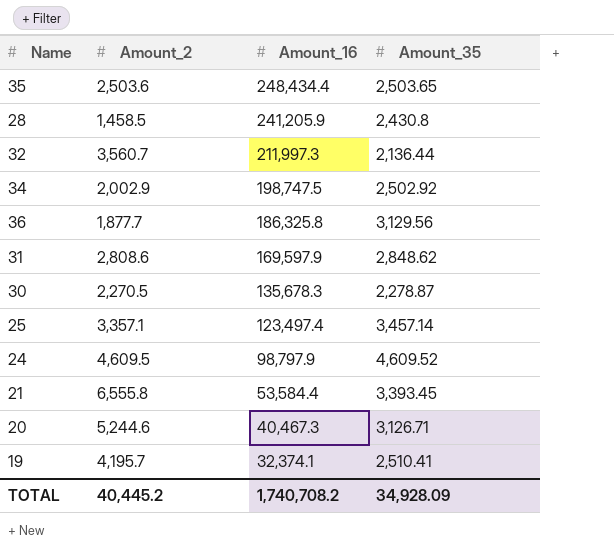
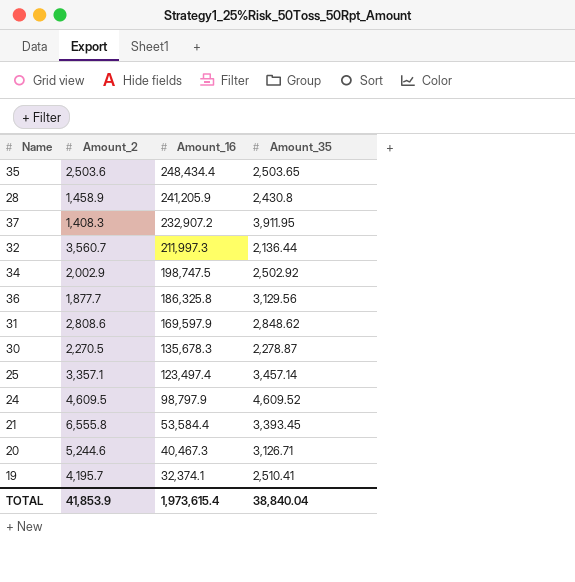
28 | Amount_2: 1,458.5 -> 1,458.9
row 37: none -> 1,408.3 | 232,907.2 | 3,911.95
TOTAL | Amount_2: 40,445.2 -> 41,853.9
TOTAL | Amount_16: 1,740,708.2 -> 1,973,615.4
TOTAL | Amount_35: 34,928.09 -> 38,840.04

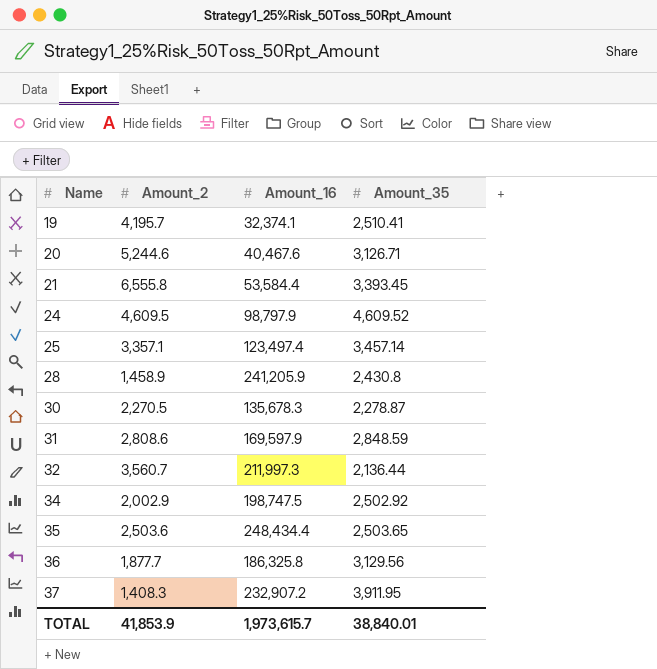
row order: Amount_16 descending -> Name ascending
20 | Amount_16: 40,467.3 -> 40,467.6
31 | Amount_35: 2,848.62 -> 2,848.59
TOTAL | Amount_16: 1,973,615.4 -> 1,973,615.7
TOTAL | Amount_35: 38,840.04 -> 38,840.01

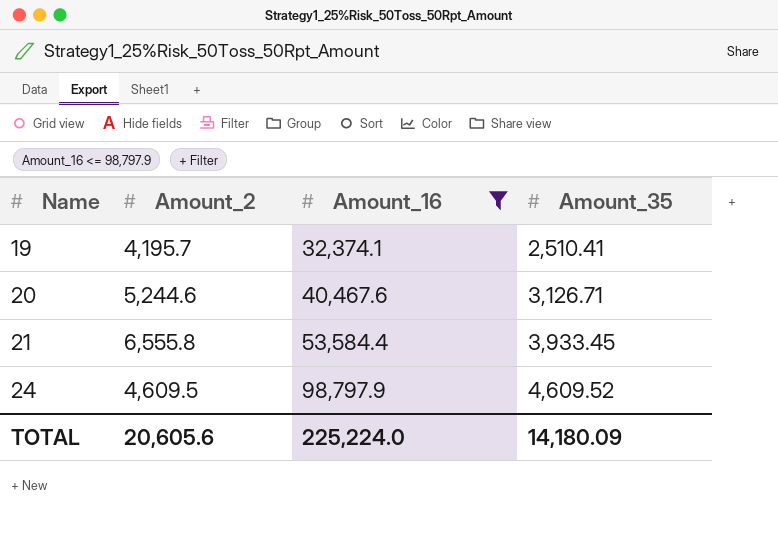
filter: none -> Amount_16 <= 98,797.9
21 | Amount_35: 3,393.45 -> 3,933.45
TOTAL | Amount_2: 41,853.9 -> 20,605.6
TOTAL | Amount_16: 1,973,615.7 -> 225,224.0
TOTAL | Amount_35: 38,840.01 -> 14,180.09

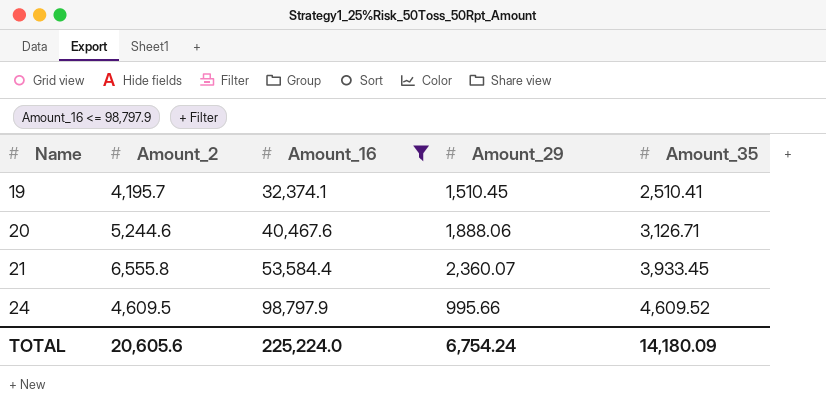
column Amount_29 | position: none -> 4

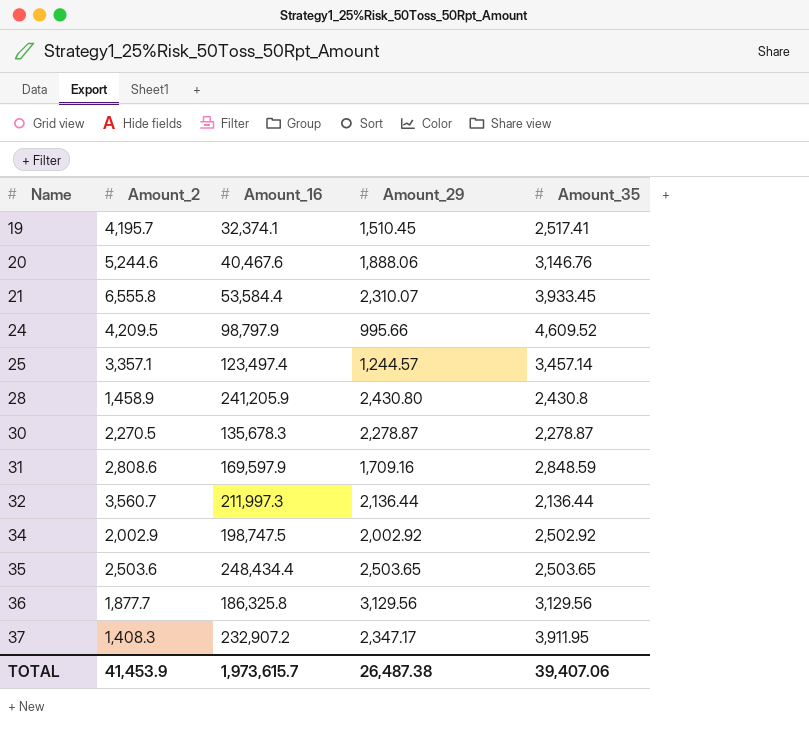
filter: Amount_16 <= 98,797.9 -> none
19 | Amount_35: 2,510.41 -> 2,517.41
20 | Amount_35: 3,126.71 -> 3,146.76
21 | Amount_29: 2,360.07 -> 2,310.07
24 | Amount_2: 4,609.5 -> 4,209.5
TOTAL | Amount_2: 20,605.6 -> 41,453.9
TOTAL | Amount_16: 225,224.0 -> 1,973,615.7
TOTAL | Amount_29: 6,754.24 -> 26,487.38
TOTAL | Amount_35: 14,180.09 -> 39,407.06

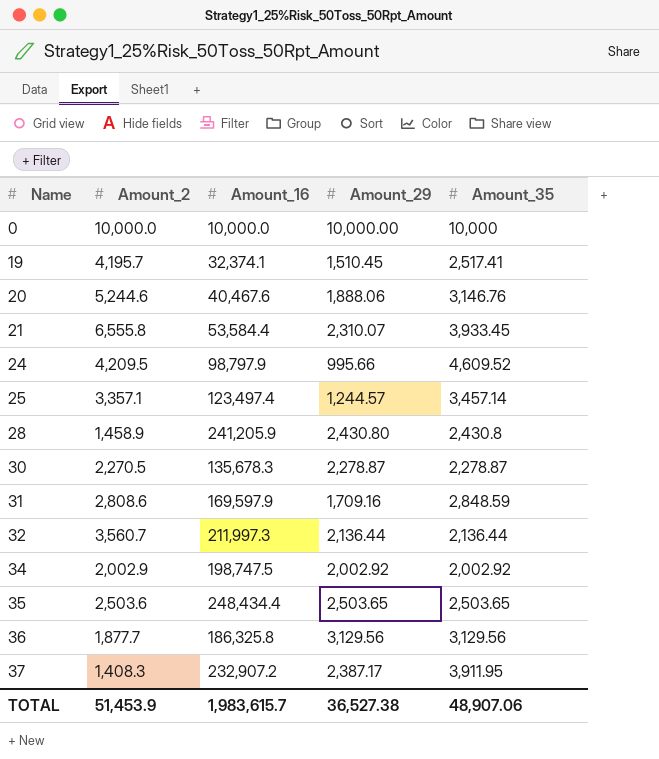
row 0: none -> 10,000.0 | 10,000.0 | 10,000.00 | 10,000
34 | Amount_35: 2,502.92 -> 2,002.92
37 | Amount_29: 2,347.17 -> 2,387.17
TOTAL | Amount_2: 41,453.9 -> 51,453.9
TOTAL | Amount_16: 1,973,615.7 -> 1,983,615.7
TOTAL | Amount_29: 26,487.38 -> 36,527.38
TOTAL | Amount_35: 39,407.06 -> 48,907.06

